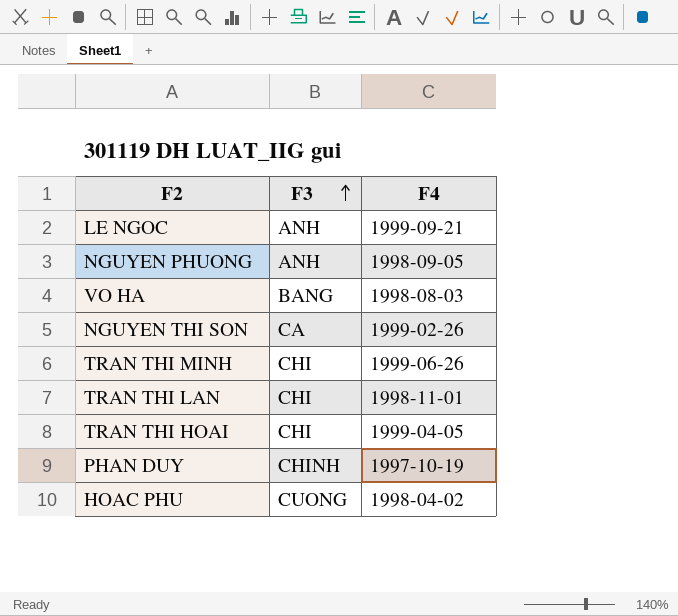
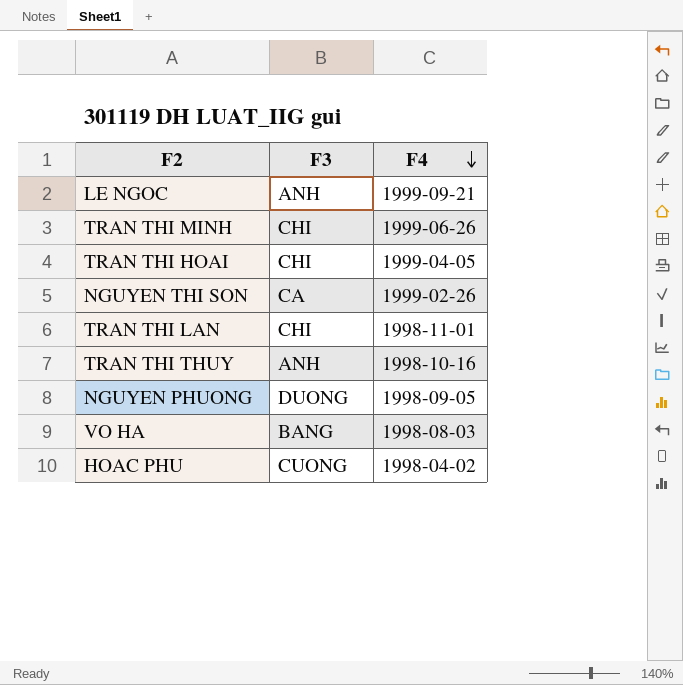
row order: F3 ascending -> F4 descending
row PHAN DUY: CHINH | 1997-10-19 -> none
row TRAN THI THUY: none -> ANH | 1998-10-16
NGUYEN PHUONG | F3: ANH -> DUONG

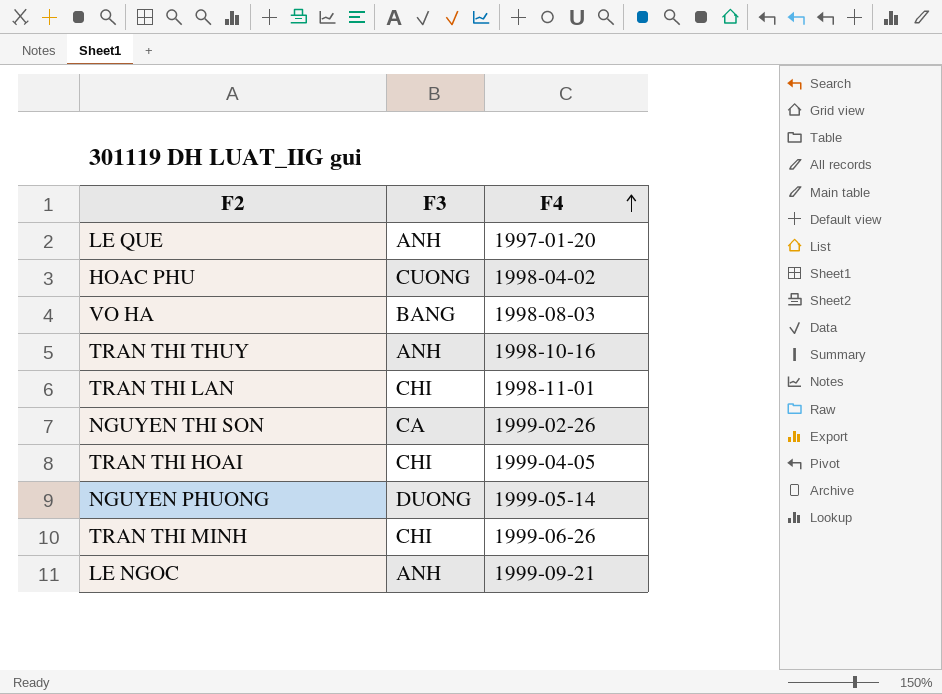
row order: F4 descending -> F4 ascending
row LE QUE: none -> ANH | 1997-01-20
NGUYEN PHUONG | F4: 1998-09-05 -> 1999-05-14

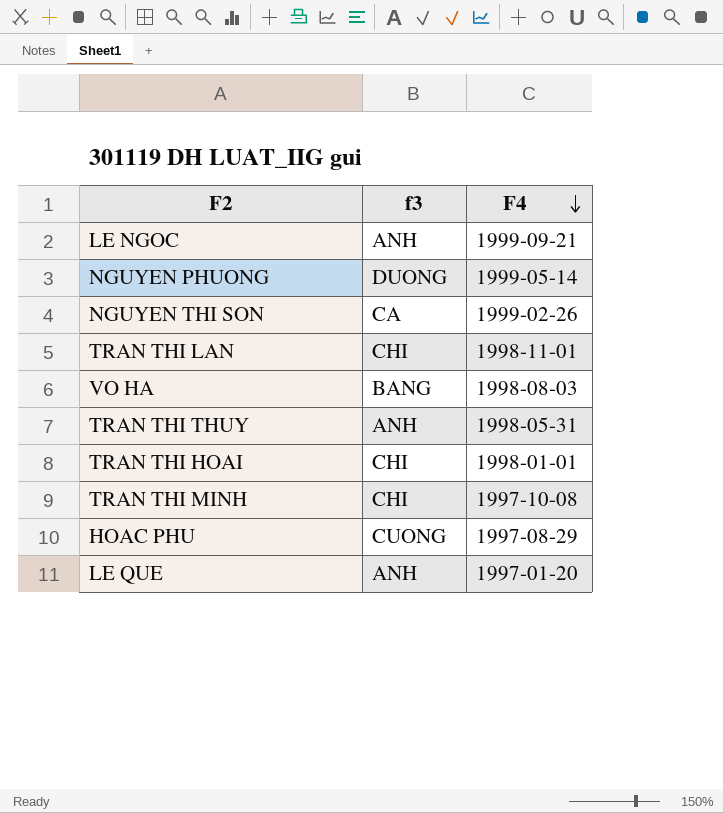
row order: F4 ascending -> F4 descending
column name: F3 -> f3
TRAN THI THUY | F4: 1998-10-16 -> 1998-05-31
TRAN THI HOAI | F4: 1999-04-05 -> 1998-01-01
TRAN THI MINH | F4: 1999-06-26 -> 1997-10-08
HOAC PHU | F4: 1998-04-02 -> 1997-08-29

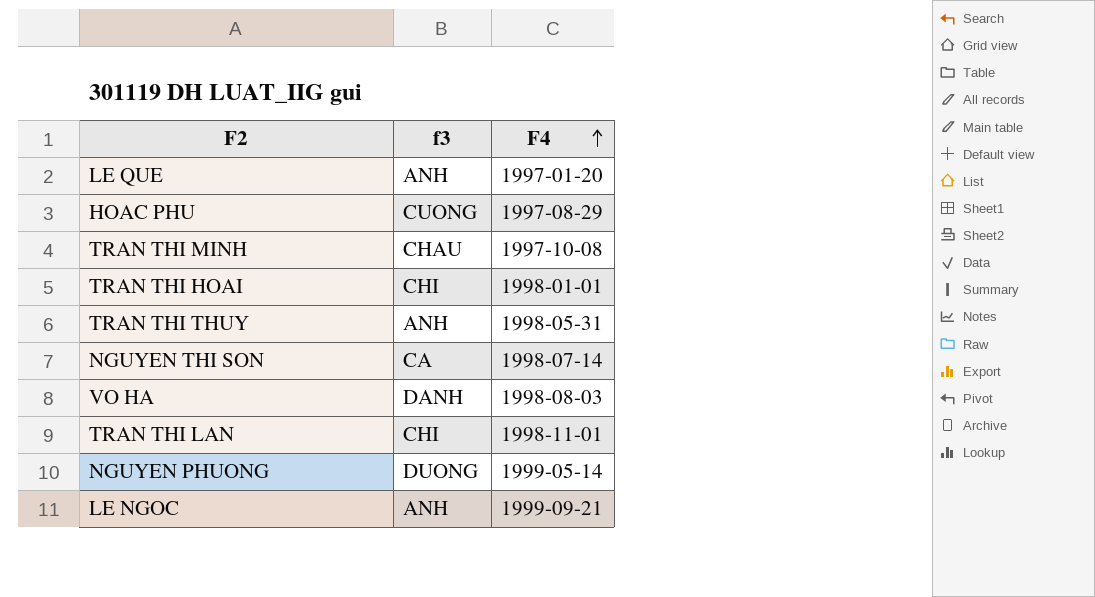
row order: F4 descending -> F4 ascending
TRAN THI MINH | f3: CHI -> CHAU
NGUYEN THI SON | F4: 1999-02-26 -> 1998-07-14
VO HA | f3: BANG -> DANH

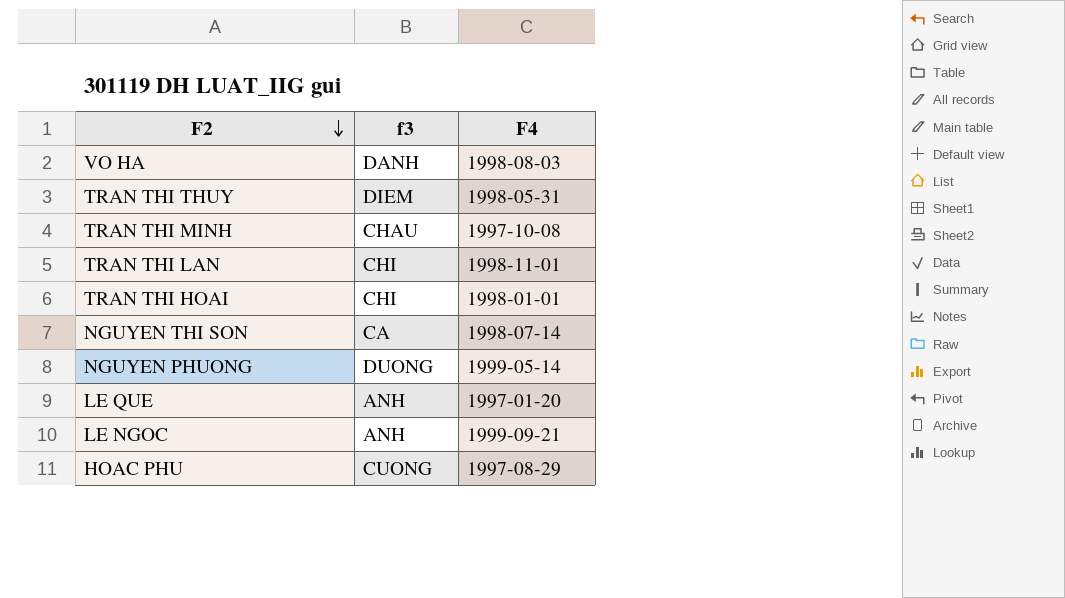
row order: F4 ascending -> F2 descending
TRAN THI THUY | f3: ANH -> DIEM

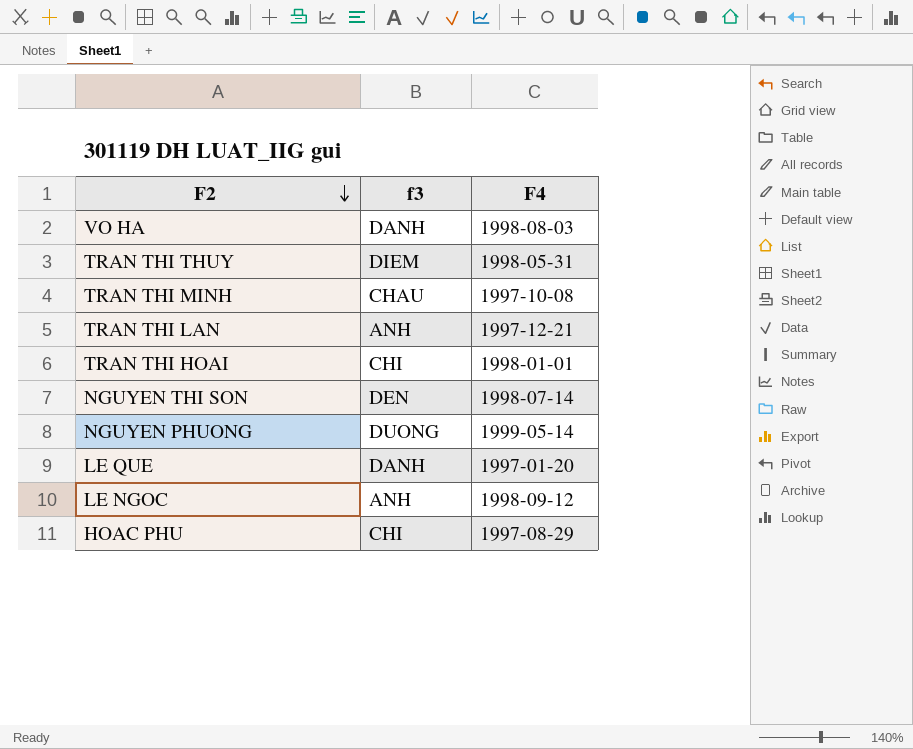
TRAN THI LAN | f3: CHI -> ANH
TRAN THI LAN | F4: 1998-11-01 -> 1997-12-21
NGUYEN THI SON | f3: CA -> DEN
LE QUE | f3: ANH -> DANH
LE NGOC | F4: 1999-09-21 -> 1998-09-12
HOAC PHU | f3: CUONG -> CHI

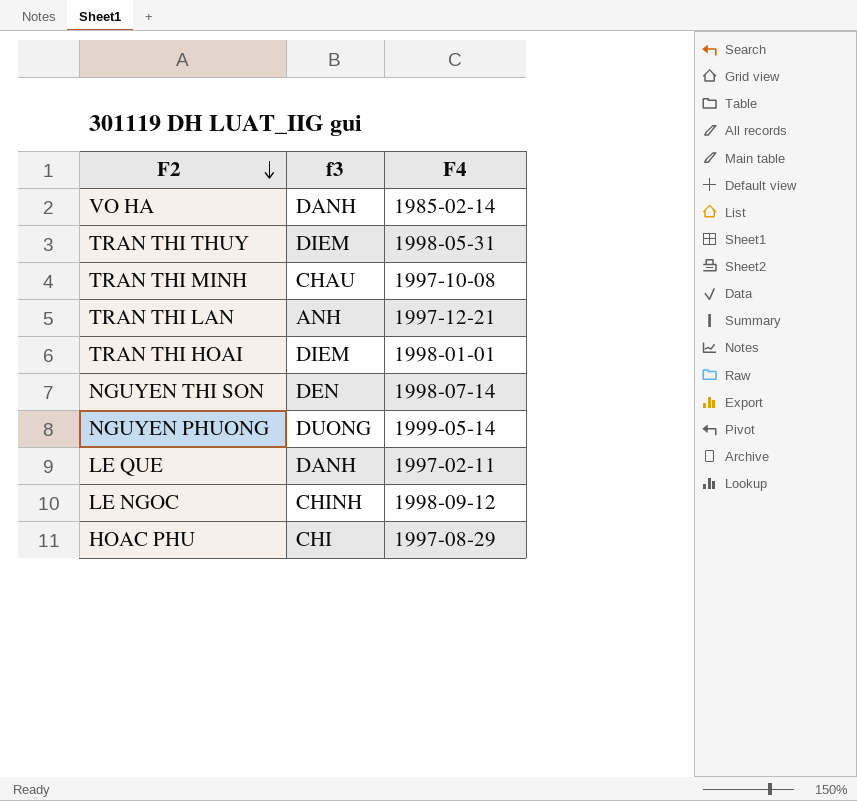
VO HA | F4: 1998-08-03 -> 1985-02-14
TRAN THI HOAI | f3: CHI -> DIEM
LE QUE | F4: 1997-01-20 -> 1997-02-11
LE NGOC | f3: ANH -> CHINH

